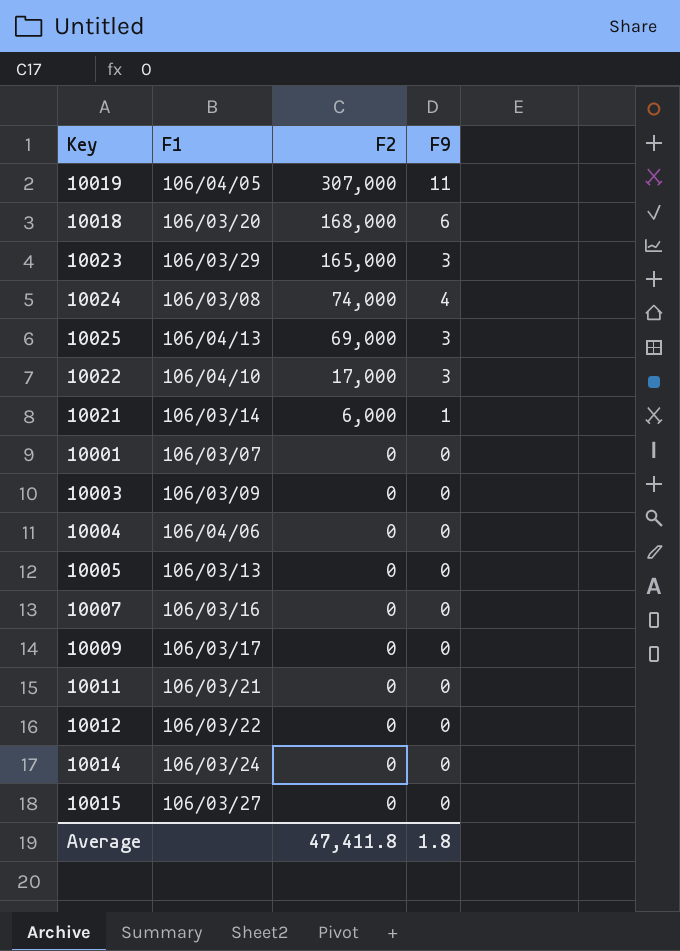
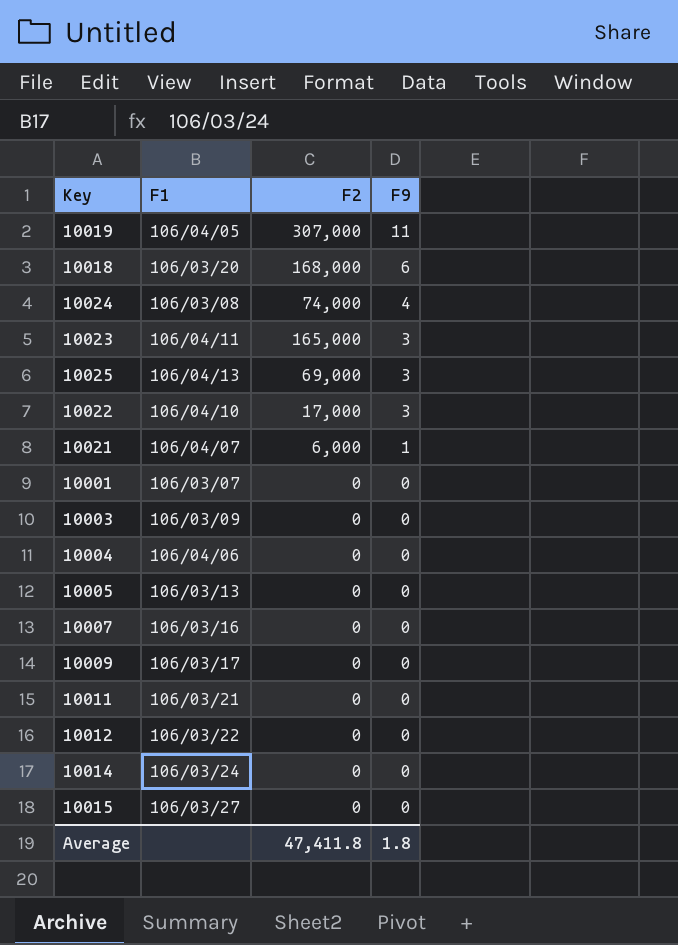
row order: F2 descending -> F9 descending
10023 | F1: 106/03/29 -> 106/04/11
10021 | F1: 106/03/14 -> 106/04/07

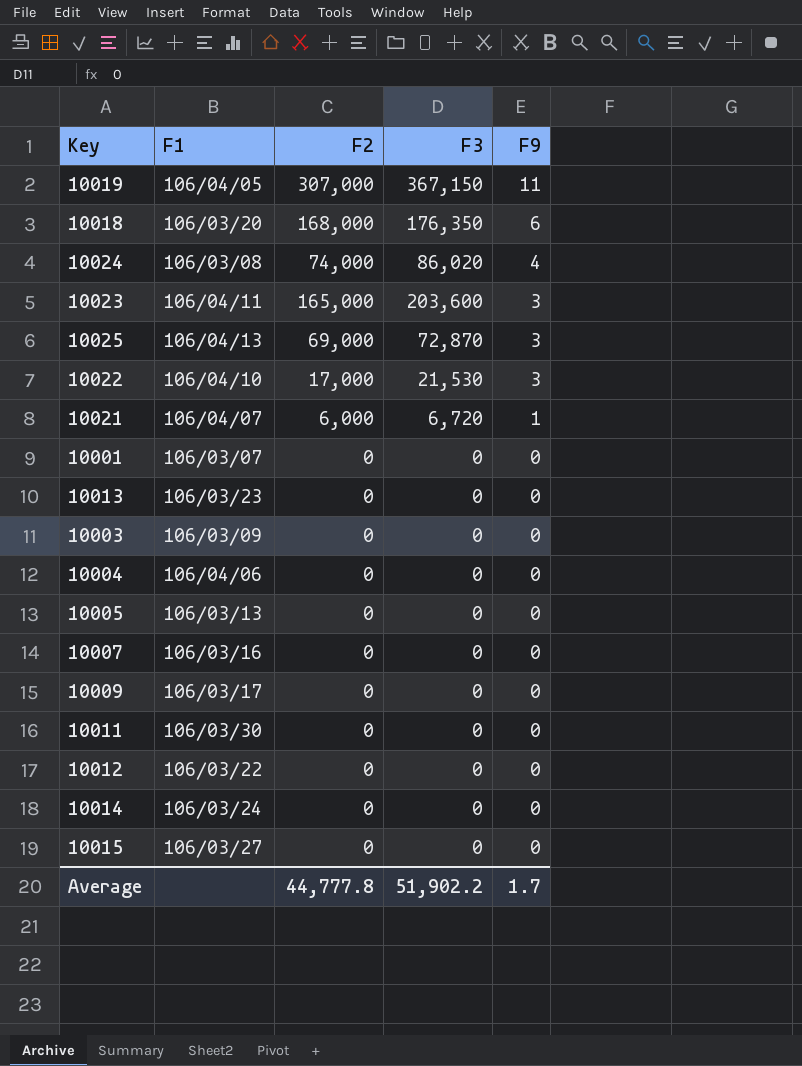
column F3 | position: none -> 4
row 10013: none -> 106/03/23 | 0 | 0 | 0
10011 | F1: 106/03/21 -> 106/03/30
Average | F2: 47,411.8 -> 44,777.8
Average | F9: 1.8 -> 1.7

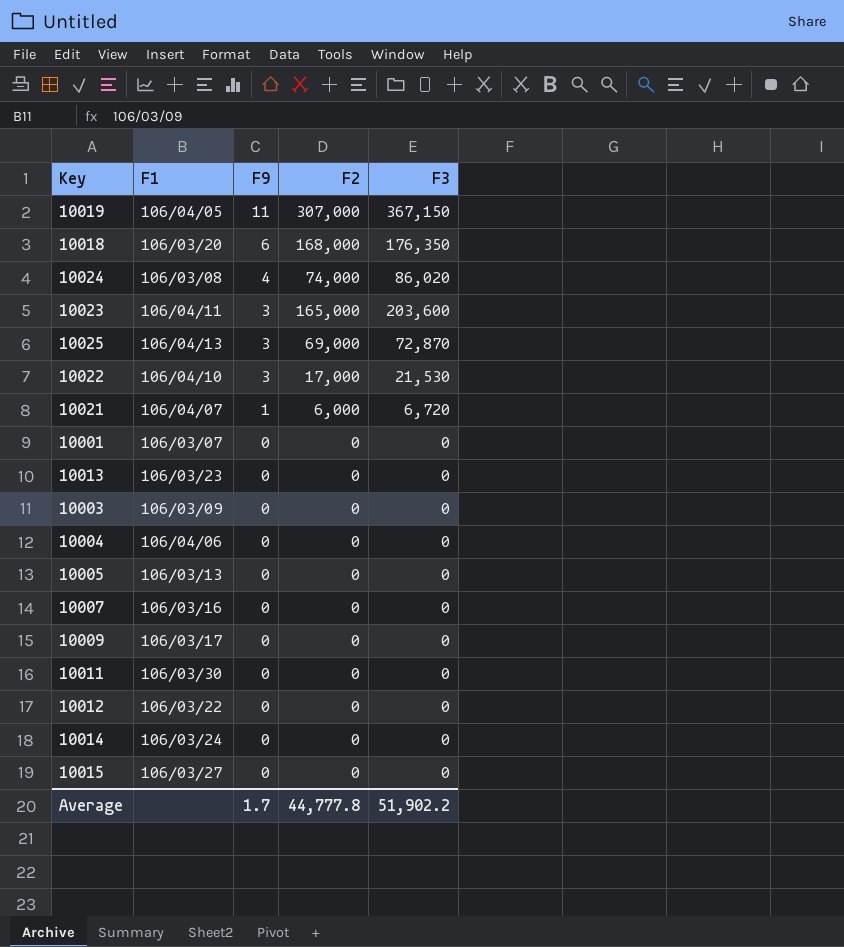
column F9 | position: 5 -> 3

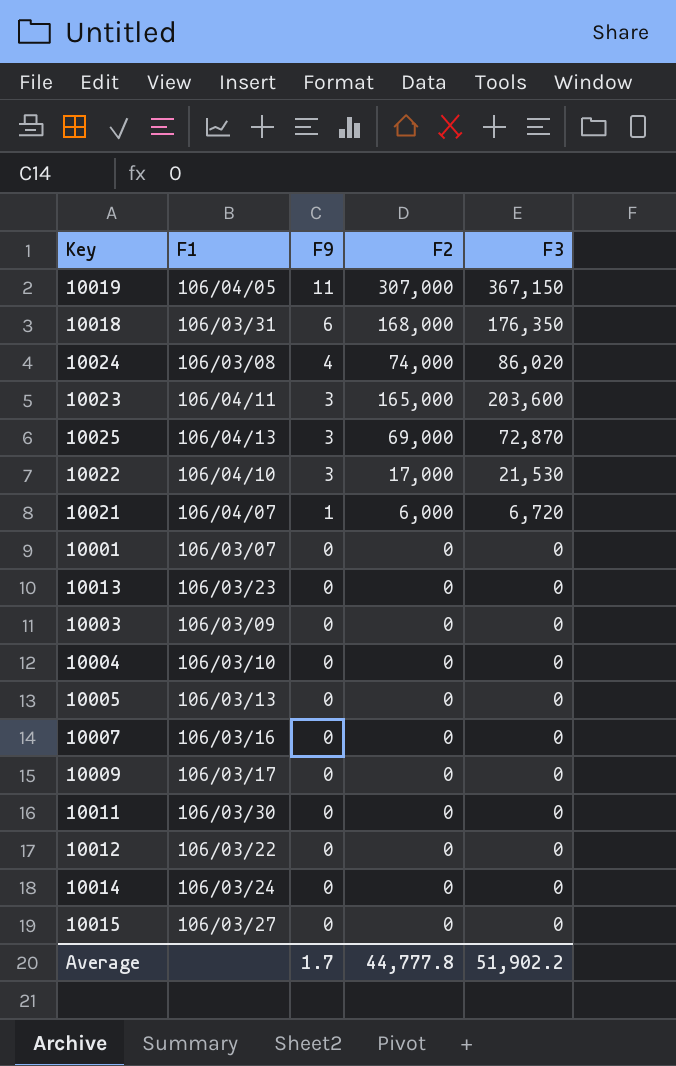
10018 | F1: 106/03/20 -> 106/03/31
10004 | F1: 106/04/06 -> 106/03/10

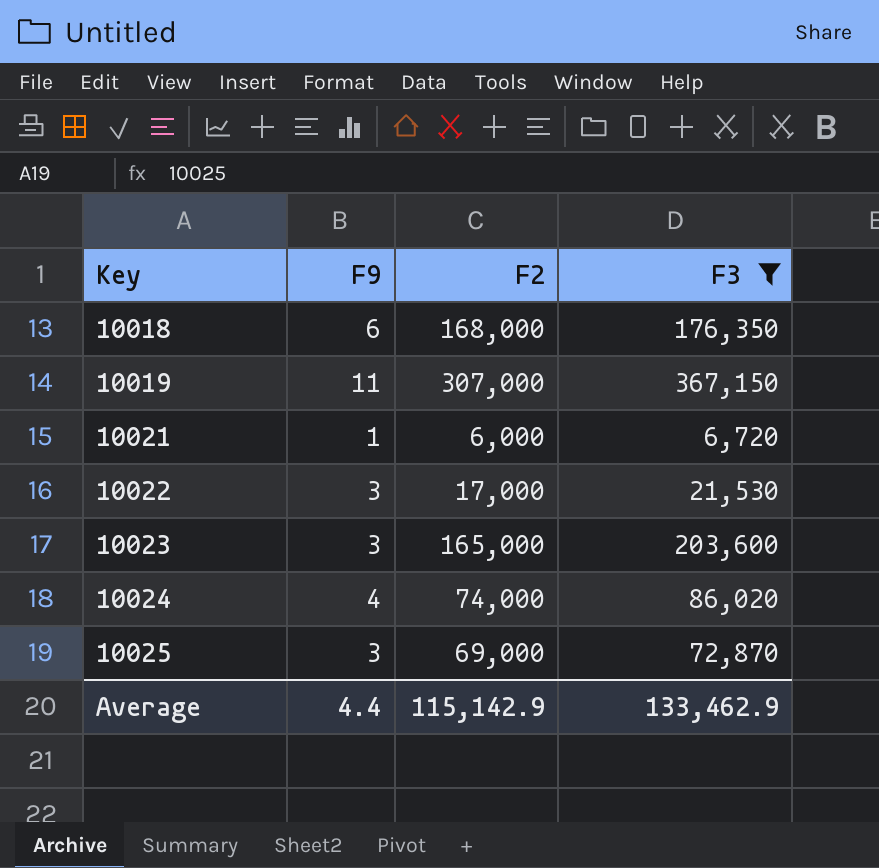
filter: none -> F3 != 0
row order: F9 descending -> Key ascending
column F1 | position: 2 -> none
Average | F9: 1.7 -> 4.4
Average | F2: 44,777.8 -> 115,142.9
Average | F3: 51,902.2 -> 133,462.9

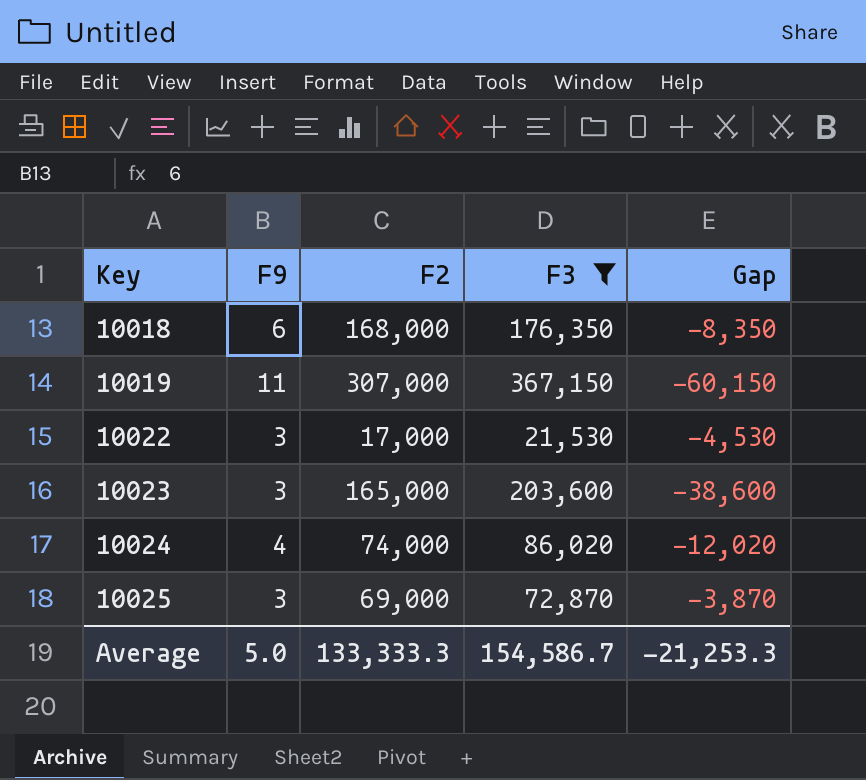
column Gap | formula: none -> [F2] - [F3]
row 10021: 1 | 6,000 | 6,720 -> none
Average | F9: 4.4 -> 5.0
Average | F2: 115,142.9 -> 133,333.3
Average | F3: 133,462.9 -> 154,586.7

